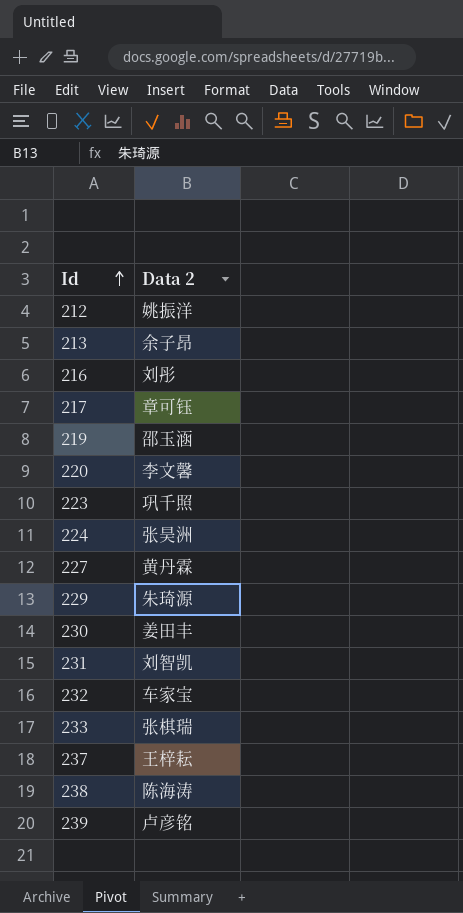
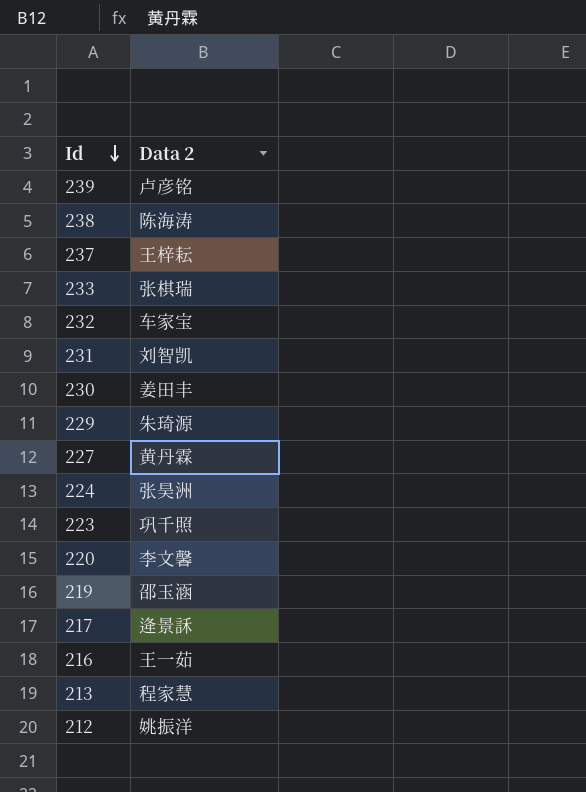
row order: Id ascending -> Id descending
217 | Data 2: 章可钰 -> 逄景訸
216 | Data 2: 刘彤 -> 王一茹
213 | Data 2: 余子昂 -> 程家慧

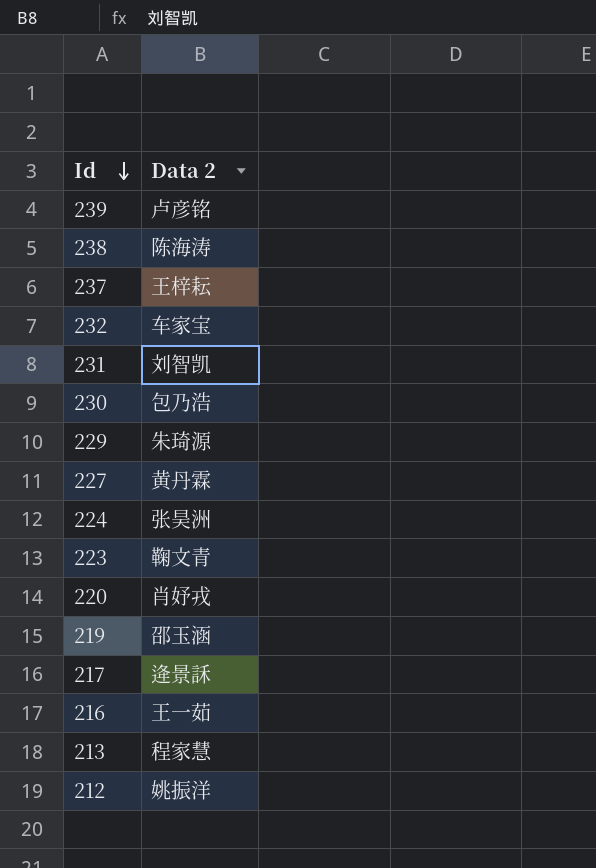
row 233: 张棋瑞 -> none
230 | Data 2: 姜田丰 -> 包乃浩
223 | Data 2: 巩千照 -> 鞠文青
220 | Data 2: 李文馨 -> 肖妤戎

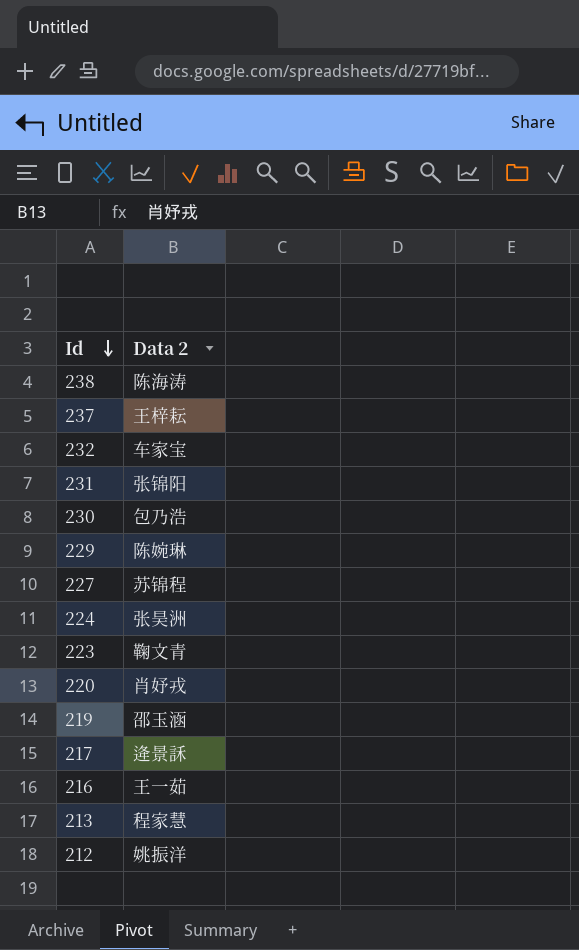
row 239: 卢彦铭 -> none
231 | Data 2: 刘智凯 -> 张锦阳
229 | Data 2: 朱琦源 -> 陈婉琳
227 | Data 2: 黄丹霖 -> 苏锦程

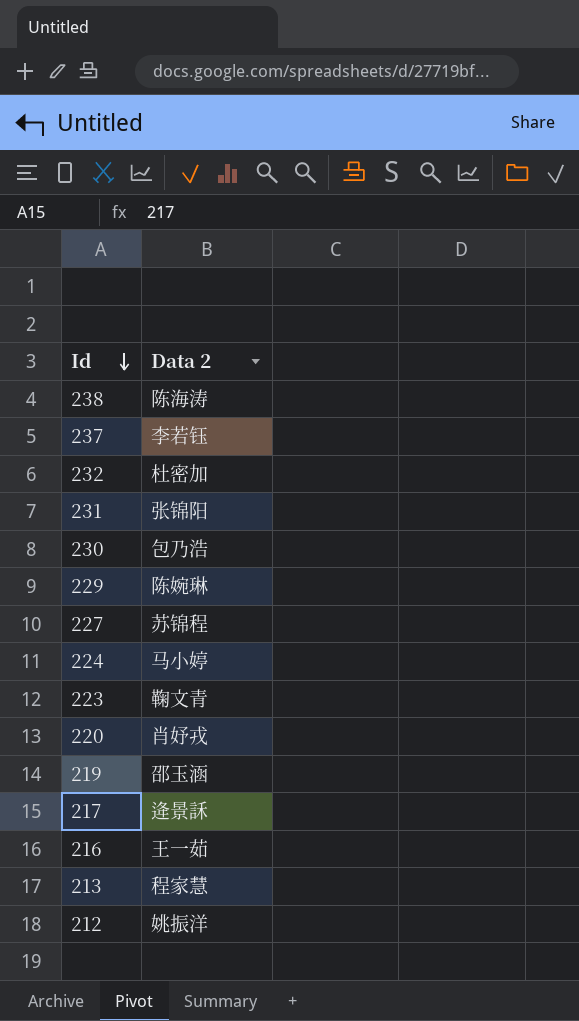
237 | Data 2: 王梓耘 -> 李若钰
232 | Data 2: 车家宝 -> 杜密加
224 | Data 2: 张昊洲 -> 马小婷

